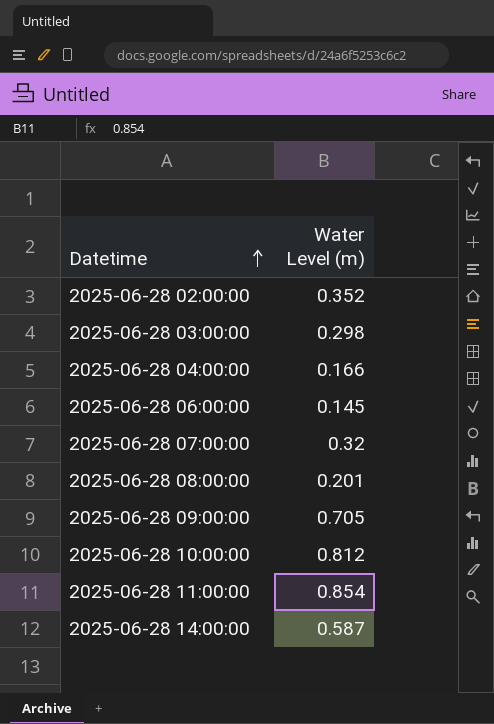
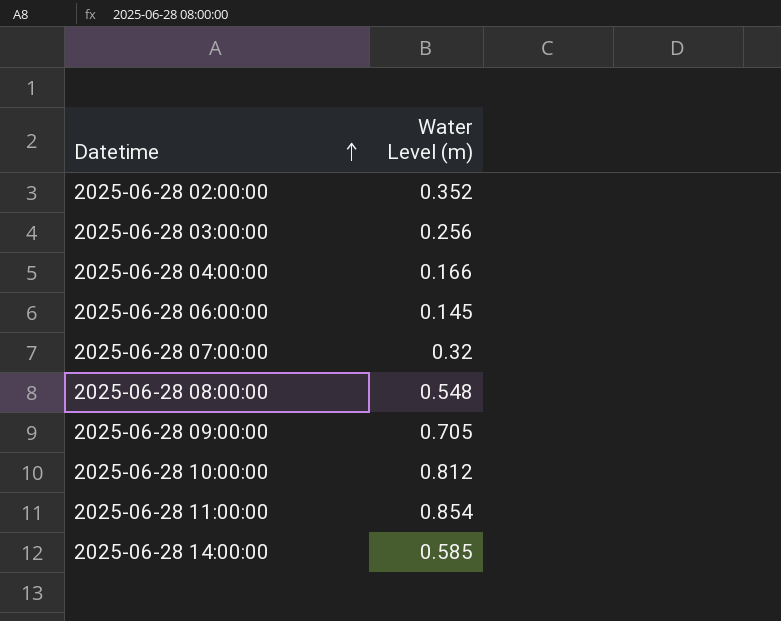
2025-06-28 03:00:00 | Water Level (m): 0.298 -> 0.256
2025-06-28 08:00:00 | Water Level (m): 0.201 -> 0.548
2025-06-28 14:00:00 | Water Level (m): 0.587 -> 0.585

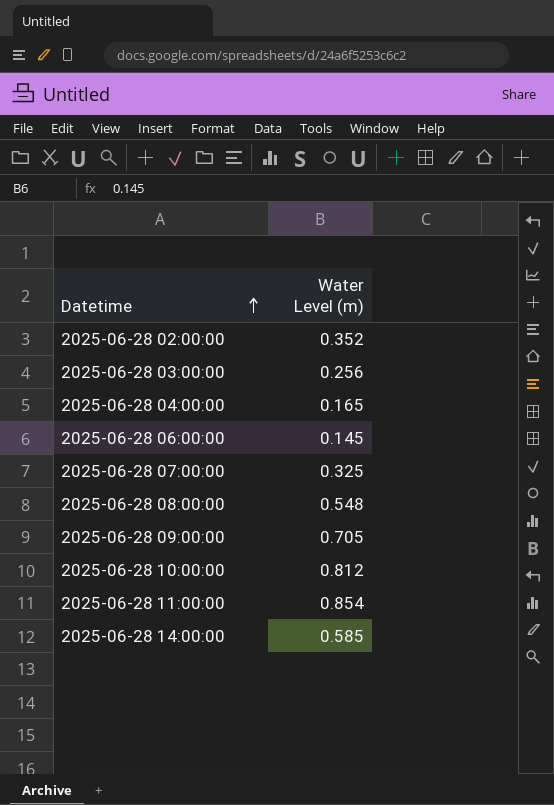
2025-06-28 04:00:00 | Water Level (m): 0.166 -> 0.165
2025-06-28 07:00:00 | Water Level (m): 0.32 -> 0.325

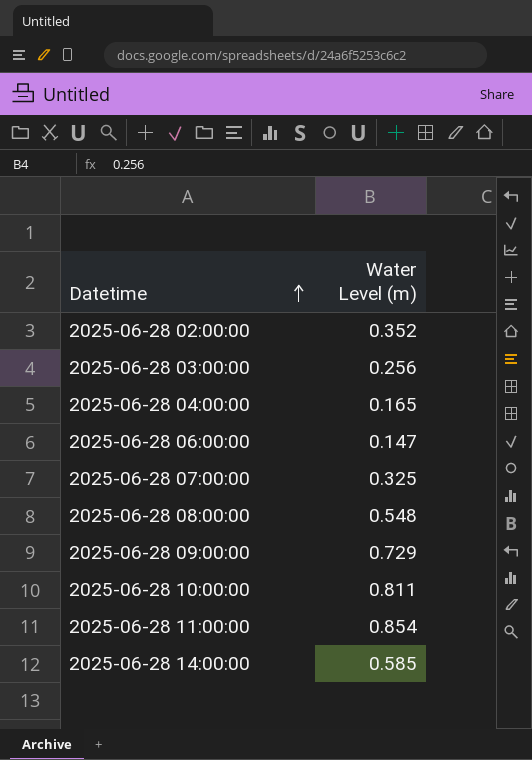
2025-06-28 06:00:00 | Water Level (m): 0.145 -> 0.147
2025-06-28 09:00:00 | Water Level (m): 0.705 -> 0.729
2025-06-28 10:00:00 | Water Level (m): 0.812 -> 0.811

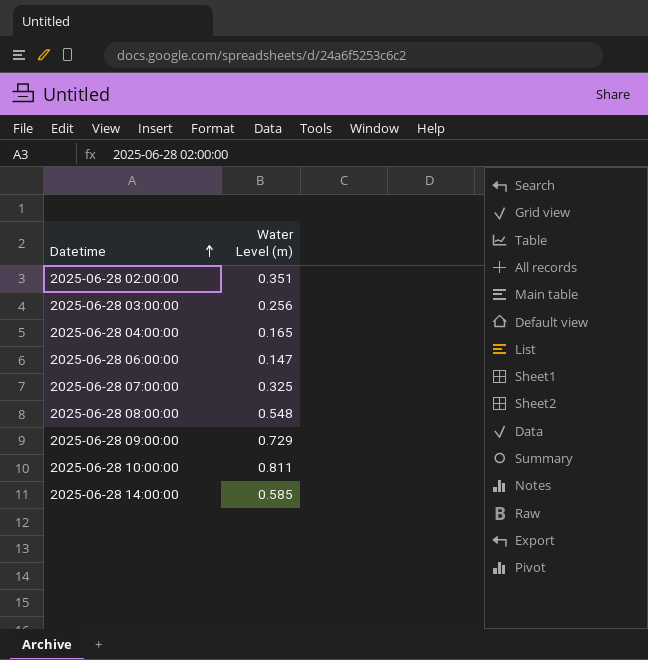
row 2025-06-28 11:00:00: 0.854 -> none
2025-06-28 02:00:00 | Water Level (m): 0.352 -> 0.351

